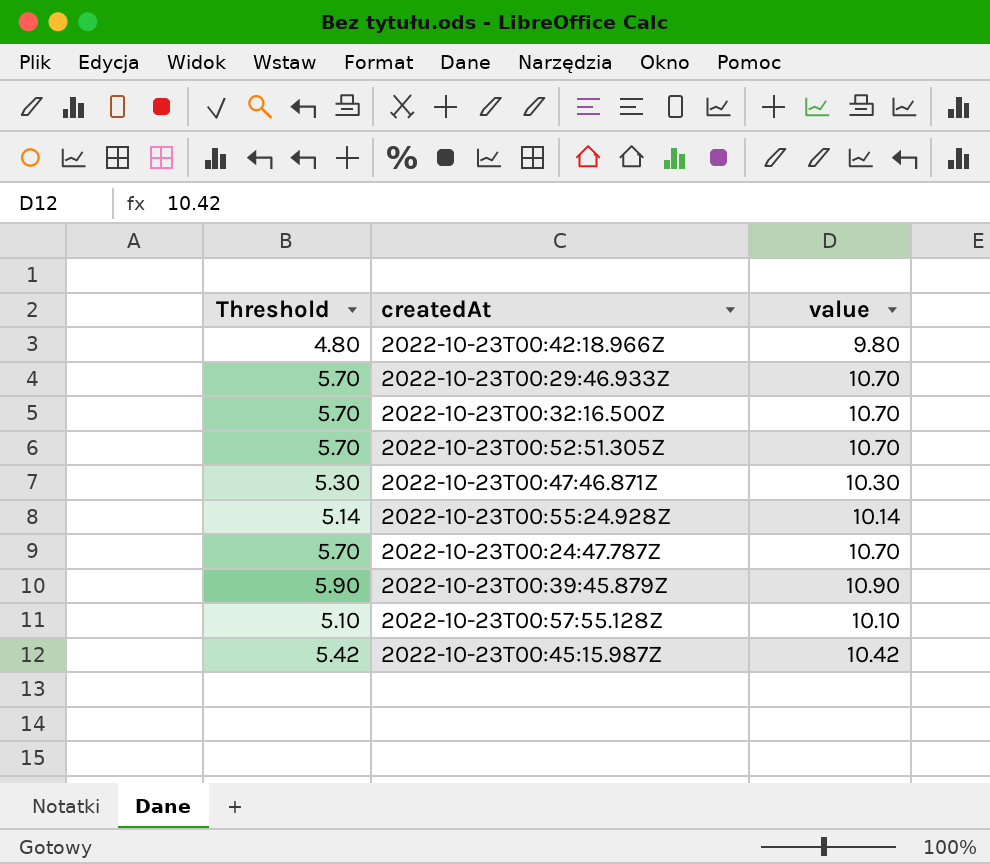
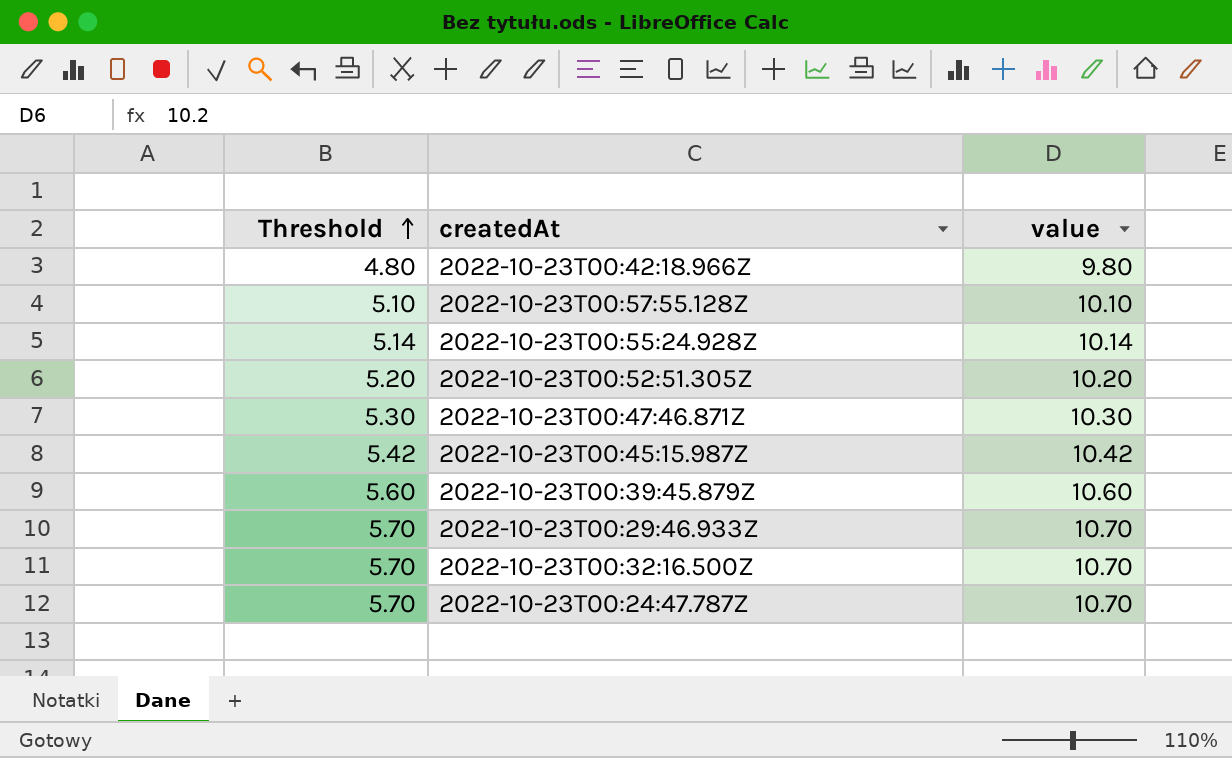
row order: none -> Threshold ascending
2022-10-23T00:52:51.305Z | Threshold: 5.70 -> 5.20
2022-10-23T00:52:51.305Z | value: 10.70 -> 10.20
2022-10-23T00:39:45.879Z | Threshold: 5.90 -> 5.60
2022-10-23T00:39:45.879Z | value: 10.90 -> 10.60

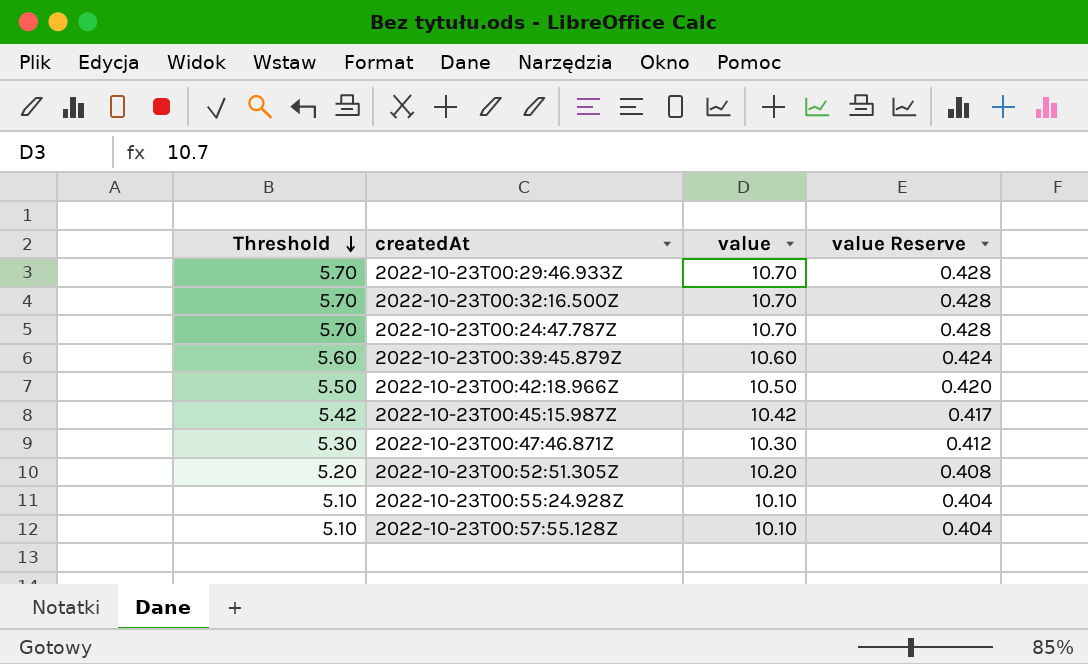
row order: Threshold ascending -> Threshold descending
column value Reserve | formula: none -> [value] * 0.04
2022-10-23T00:42:18.966Z | Threshold: 4.80 -> 5.50
2022-10-23T00:42:18.966Z | value: 9.80 -> 10.50
2022-10-23T00:55:24.928Z | Threshold: 5.14 -> 5.10
2022-10-23T00:55:24.928Z | value: 10.14 -> 10.10

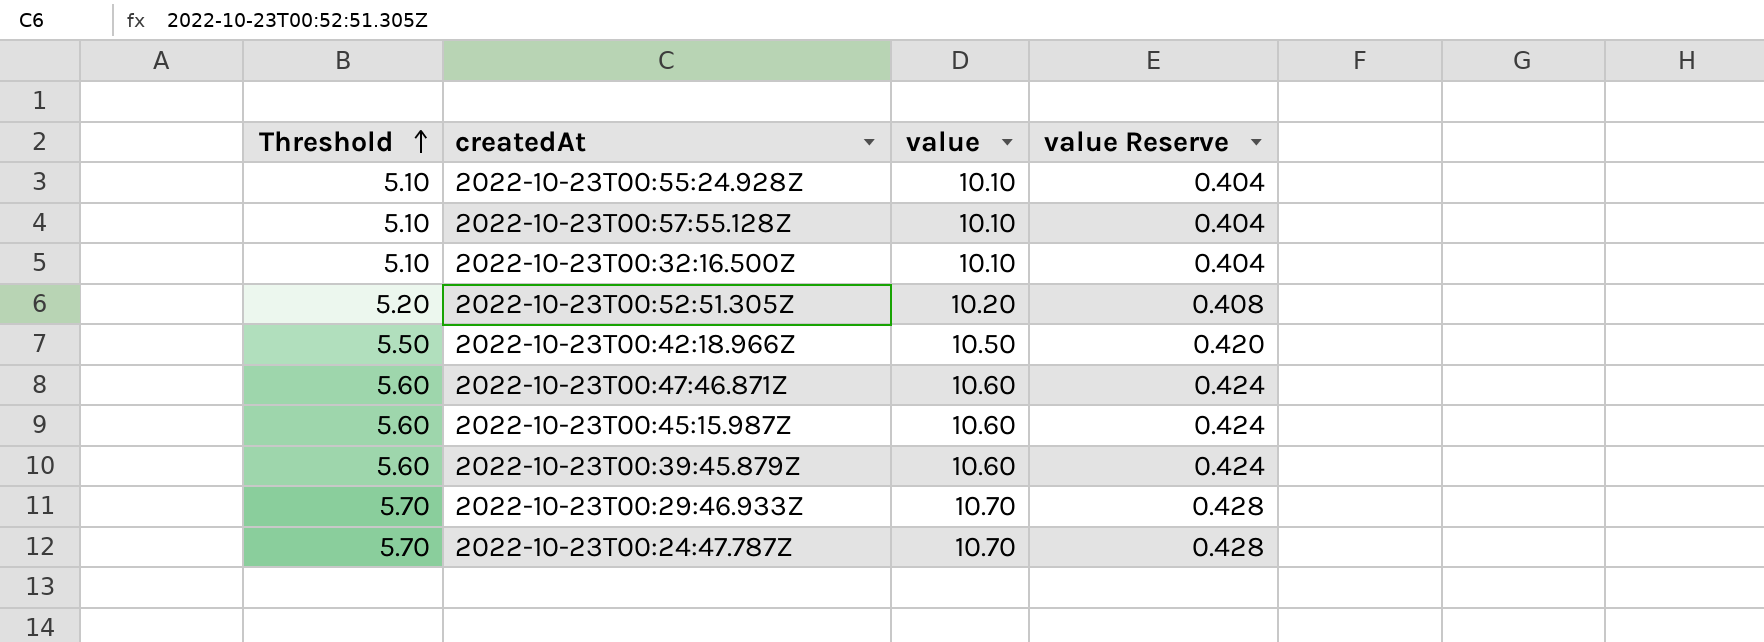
row order: Threshold descending -> Threshold ascending
2022-10-23T00:32:16.500Z | Threshold: 5.70 -> 5.10
2022-10-23T00:32:16.500Z | value: 10.70 -> 10.10
2022-10-23T00:32:16.500Z | value Reserve: 0.428 -> 0.404
2022-10-23T00:47:46.871Z | Threshold: 5.30 -> 5.60
2022-10-23T00:47:46.871Z | value: 10.30 -> 10.60
2022-10-23T00:47:46.871Z | value Reserve: 0.412 -> 0.424
2022-10-23T00:45:15.987Z | Threshold: 5.42 -> 5.60
2022-10-23T00:45:15.987Z | value: 10.42 -> 10.60
2022-10-23T00:45:15.987Z | value Reserve: 0.417 -> 0.424

